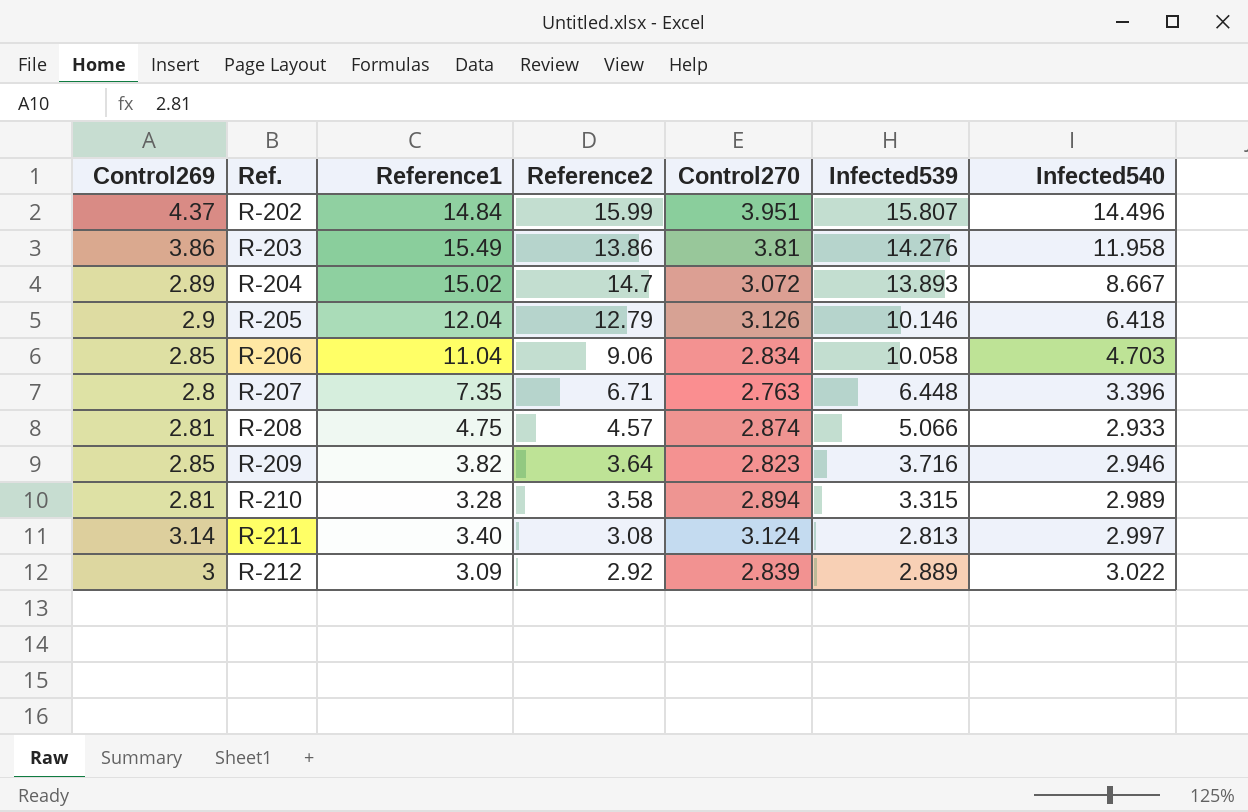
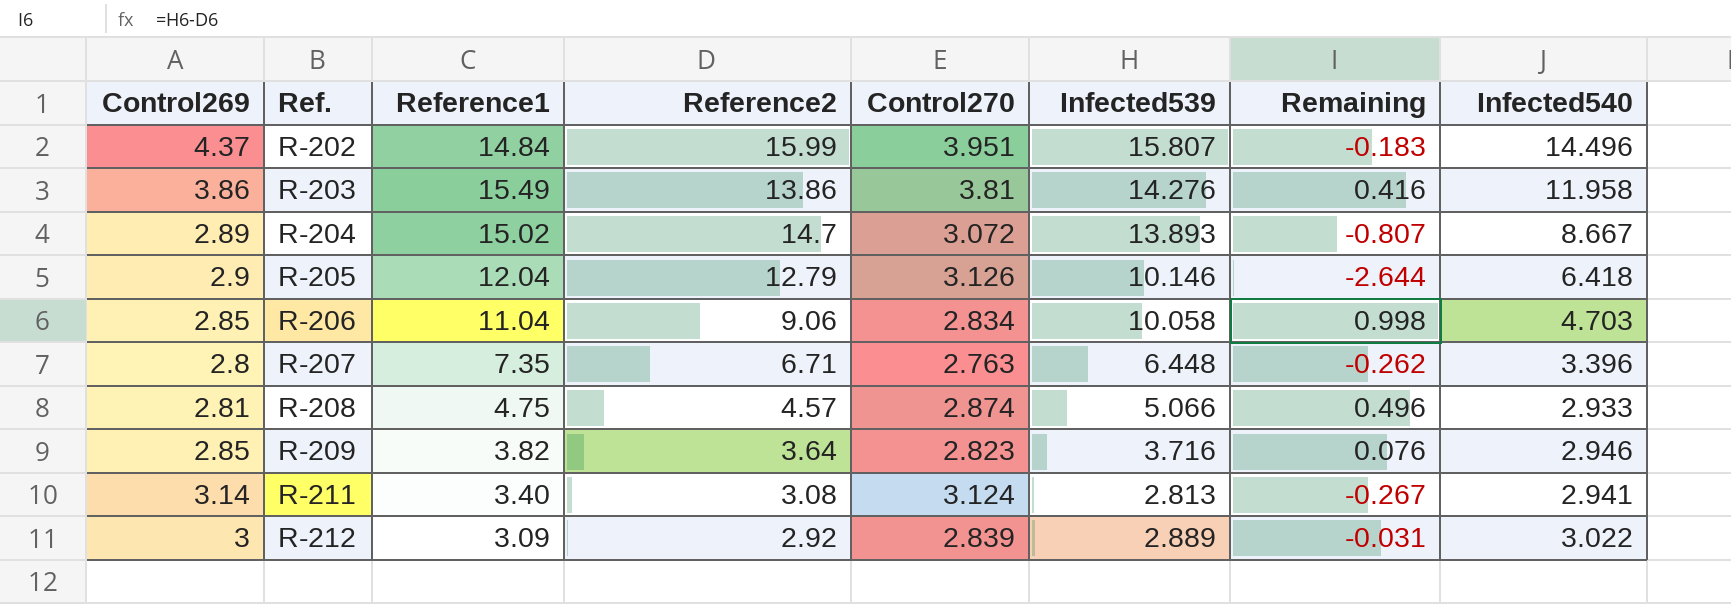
column Remaining | formula: none -> [Infected539] - [Reference2]
row R-210: 2.81 | 3.28 | 3.58 | 2.894 | 3.315 | 2.989 -> none
R-211 | Infected540: 2.997 -> 2.941

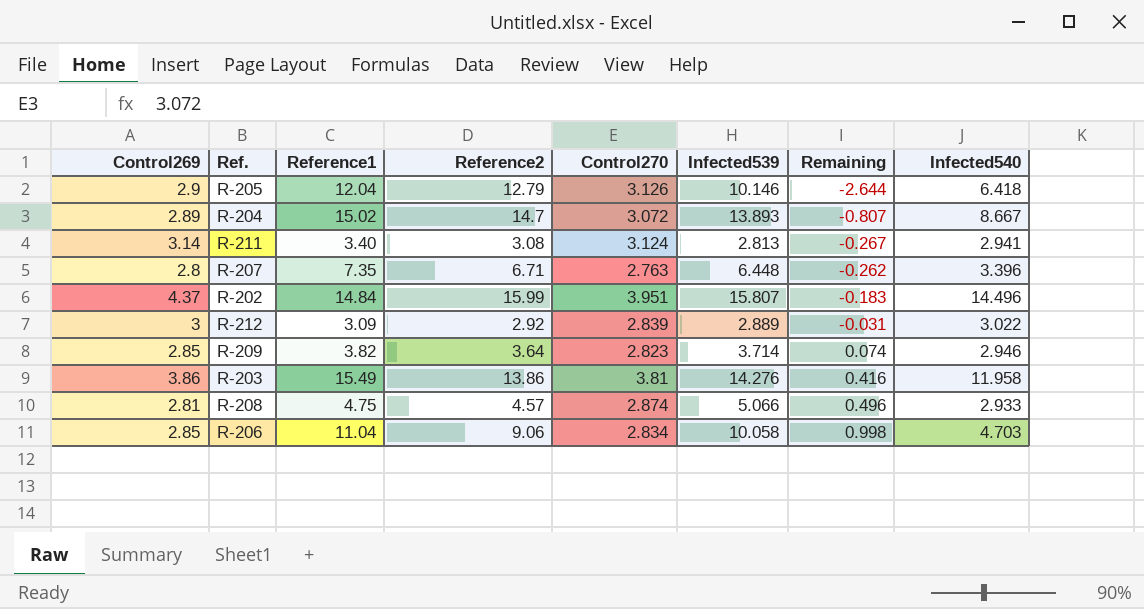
row order: Ref. ascending -> Remaining ascending
R-209 | Infected539: 3.716 -> 3.714
R-209 | Remaining: 0.076 -> 0.074

